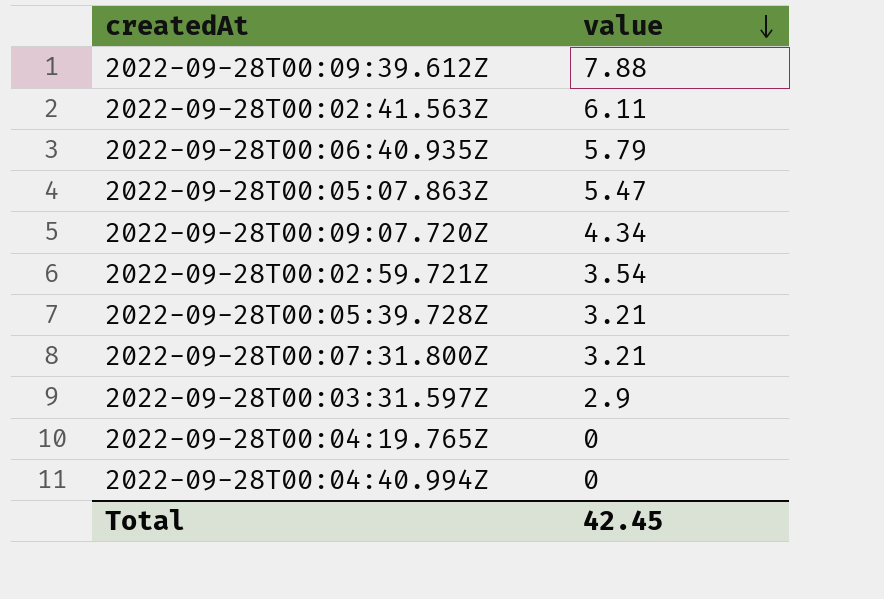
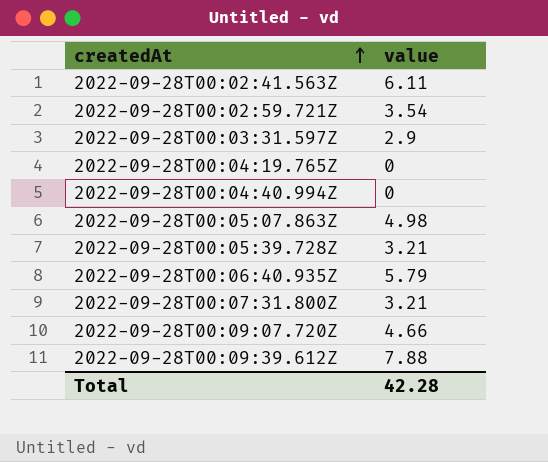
row order: value descending -> createdAt ascending
2022-09-28T00:05:07.863Z | value: 5.47 -> 4.98
2022-09-28T00:09:07.720Z | value: 4.34 -> 4.66
Total | value: 42.45 -> 42.28

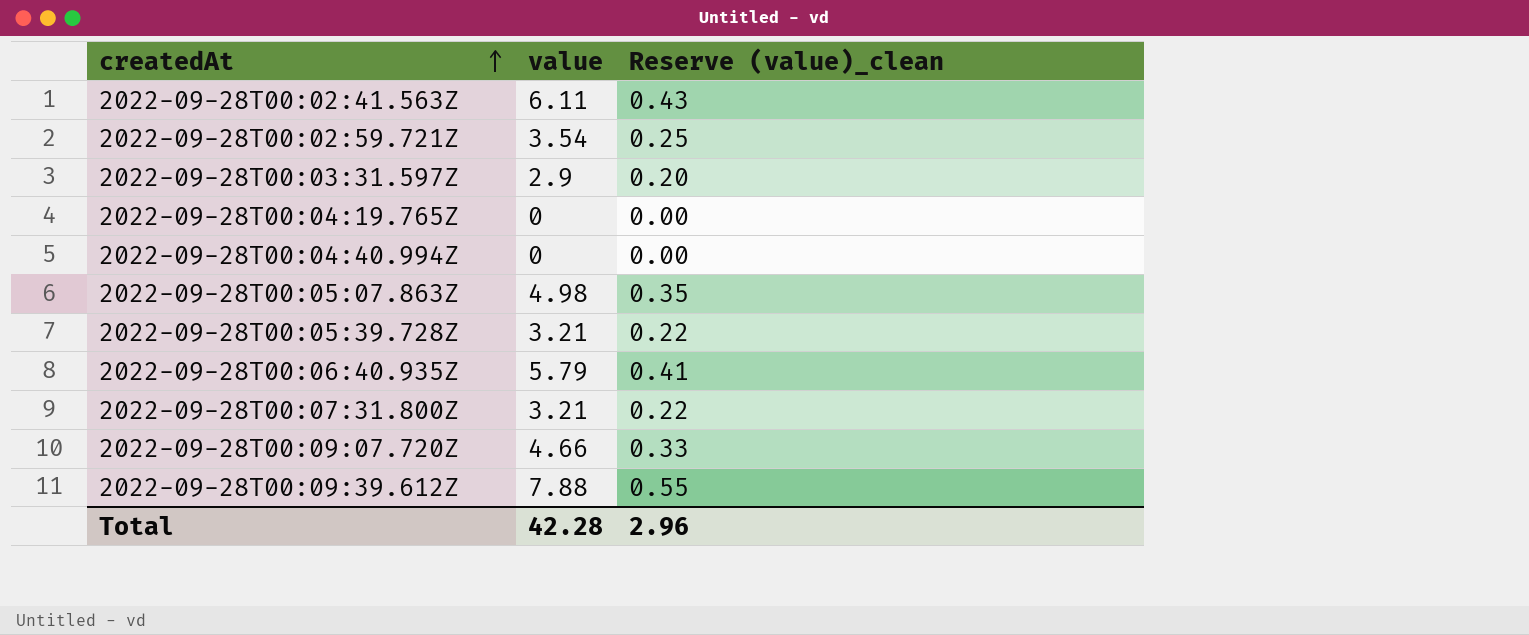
column Reserve (value)_clean | formula: none -> [value] * 0.07

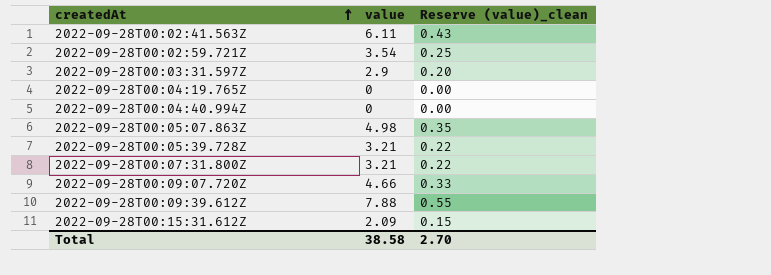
row 2022-09-28T00:06:40.935Z: 5.79 | 0.41 -> none
row 2022-09-28T00:15:31.612Z: none -> 2.09 | 0.15
Total | value: 42.28 -> 38.58
Total | Reserve (value)_clean: 2.96 -> 2.70

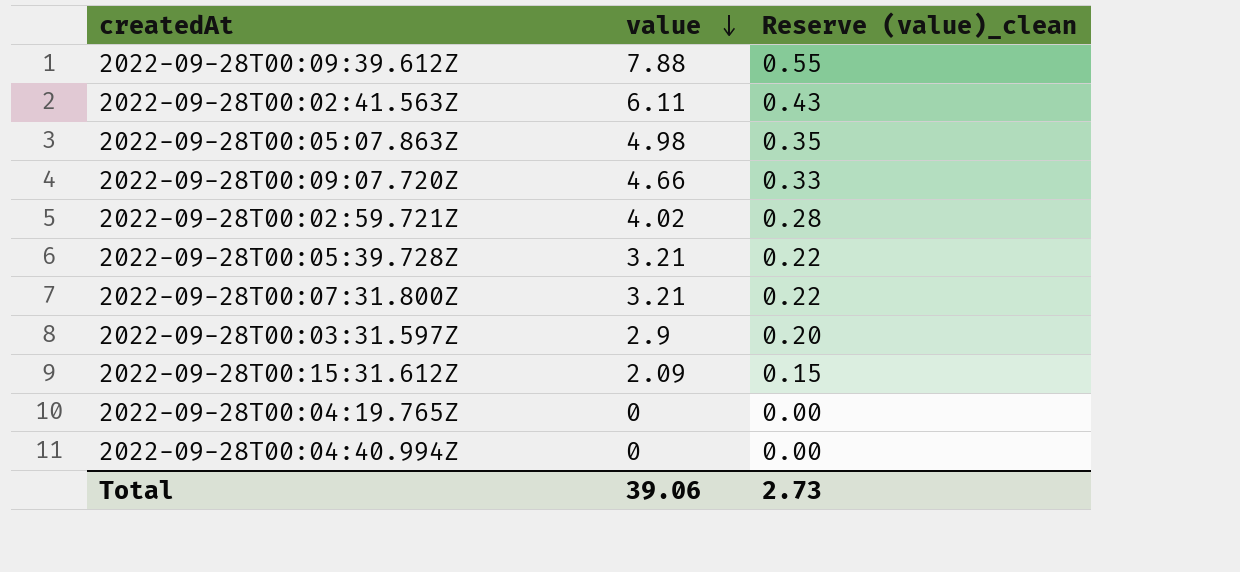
row order: createdAt ascending -> value descending
2022-09-28T00:02:59.721Z | value: 3.54 -> 4.02
2022-09-28T00:02:59.721Z | Reserve (value)_clean: 0.25 -> 0.28
Total | value: 38.58 -> 39.06
Total | Reserve (value)_clean: 2.70 -> 2.73

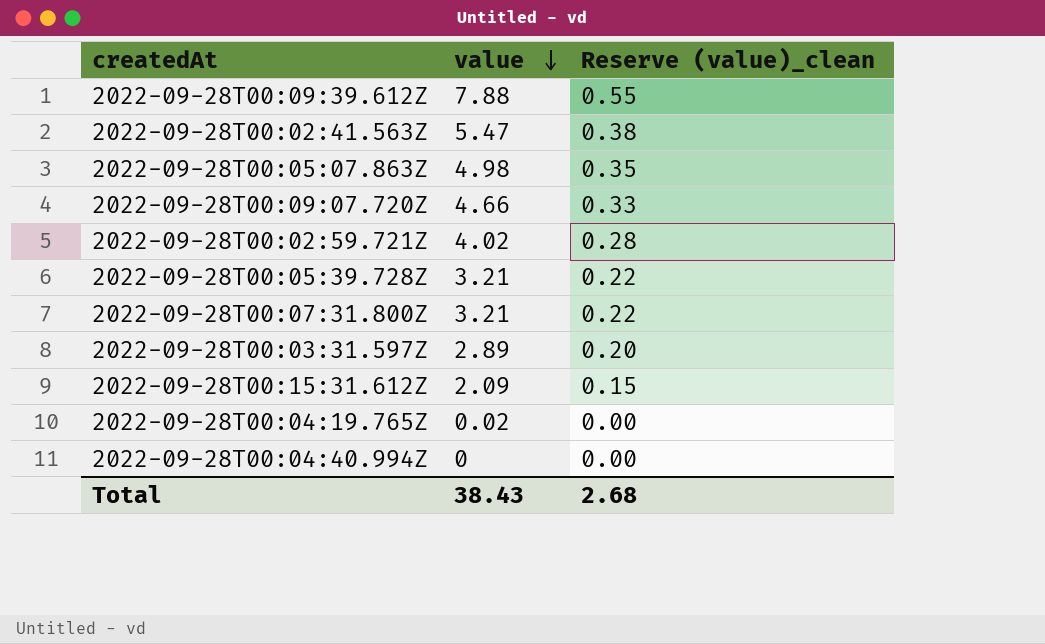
2022-09-28T00:02:41.563Z | value: 6.11 -> 5.47
2022-09-28T00:02:41.563Z | Reserve (value)_clean: 0.43 -> 0.38
2022-09-28T00:03:31.597Z | value: 2.9 -> 2.89
2022-09-28T00:04:19.765Z | value: 0 -> 0.02
Total | value: 39.06 -> 38.43
Total | Reserve (value)_clean: 2.73 -> 2.68

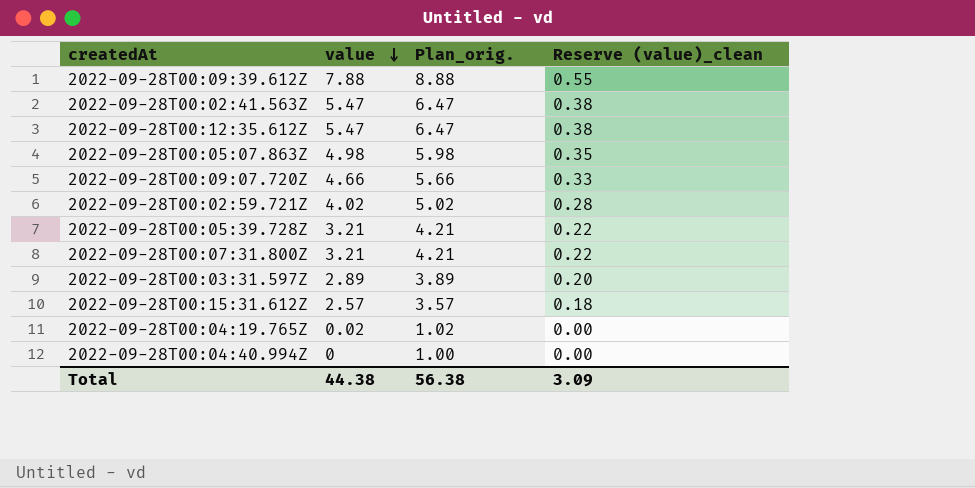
column Plan_orig. | formula: none -> [value] + 1
row 2022-09-28T00:12:35.612Z: none -> 5.47 | 6.47 | 0.38
2022-09-28T00:15:31.612Z | value: 2.09 -> 2.57
2022-09-28T00:15:31.612Z | Reserve (value)_clean: 0.15 -> 0.18
Total | value: 38.43 -> 44.38
Total | Reserve (value)_clean: 2.68 -> 3.09

